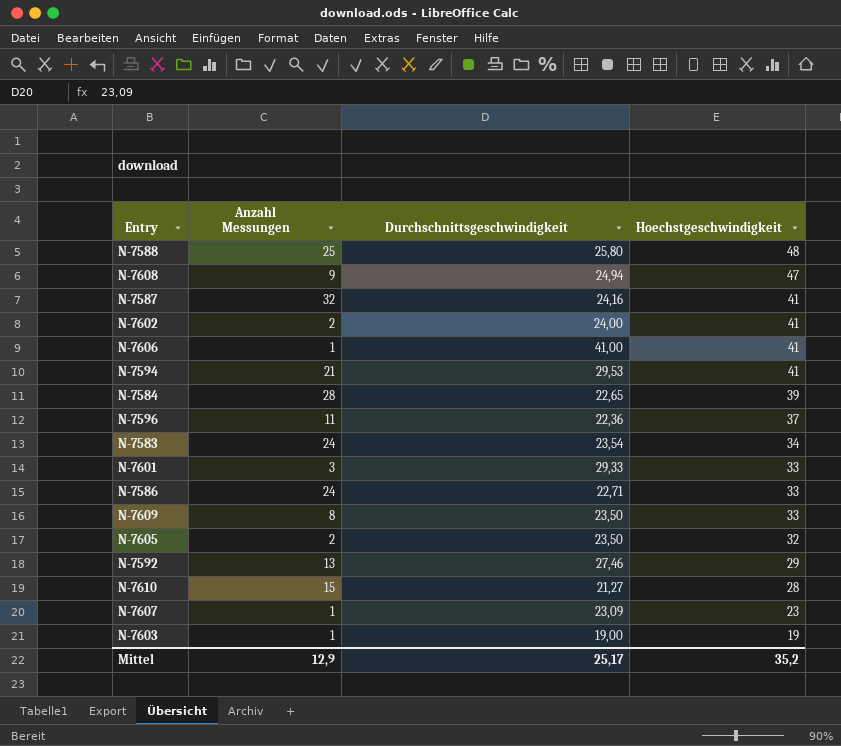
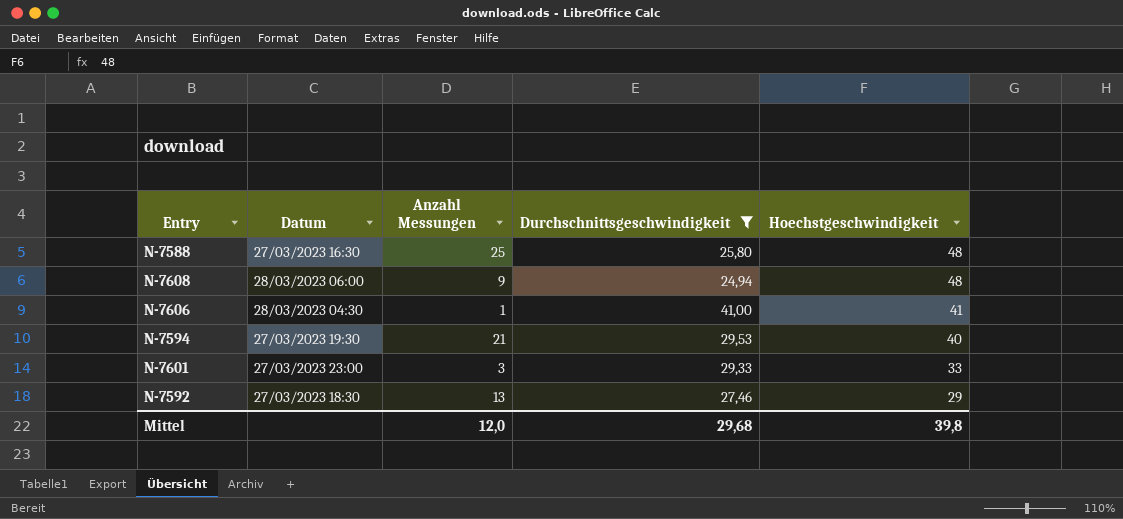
filter: none -> Durchschnittsgeschwindigkeit >= 24,94
column Datum | position: none -> 2
N-7608 | Hoechstgeschwindigkeit: 47 -> 48
N-7594 | Hoechstgeschwindigkeit: 41 -> 40
Mittel | Anzahl Messungen: 12,9 -> 12,0
Mittel | Durchschnittsgeschwindigkeit: 25,17 -> 29,68
Mittel | Hoechstgeschwindigkeit: 35,2 -> 39,8

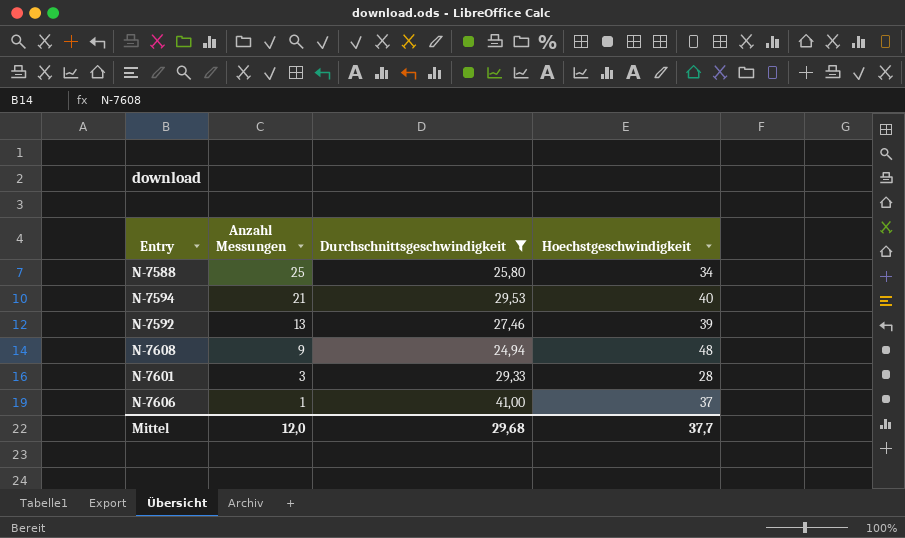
row order: Hoechstgeschwindigkeit descending -> Anzahl Messungen descending
column Datum | position: 2 -> none
N-7588 | Hoechstgeschwindigkeit: 48 -> 34
N-7592 | Hoechstgeschwindigkeit: 29 -> 39
N-7601 | Hoechstgeschwindigkeit: 33 -> 28
N-7606 | Hoechstgeschwindigkeit: 41 -> 37
Mittel | Hoechstgeschwindigkeit: 39,8 -> 37,7

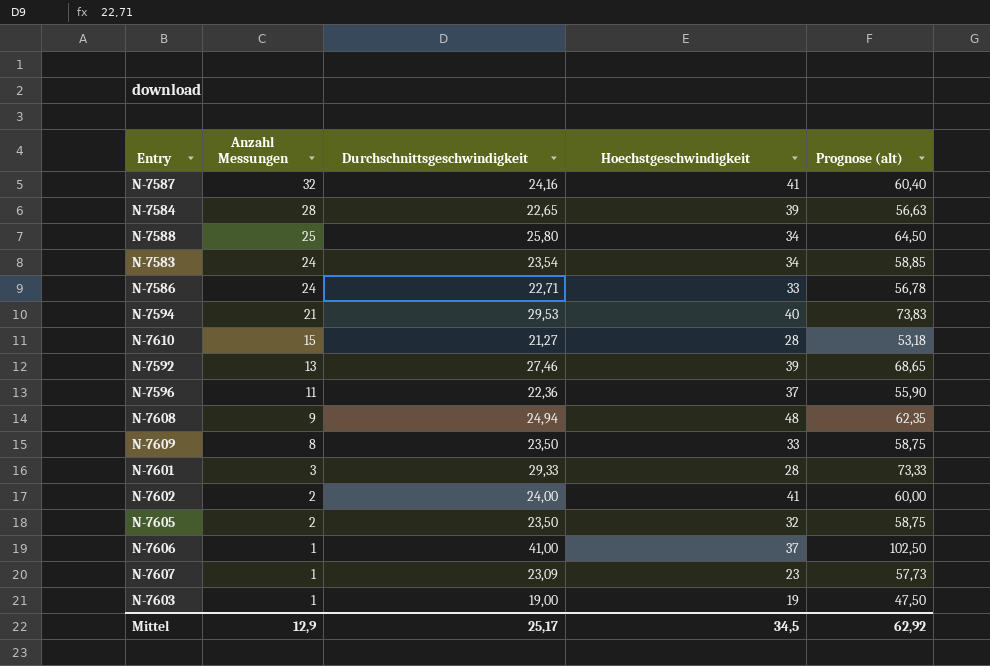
filter: Durchschnittsgeschwindigkeit >= 24,94 -> none
column Prognose (alt) | formula: none -> [Durchschnittsgeschwindigkeit] * 2,5
Mittel | Anzahl Messungen: 12,0 -> 12,9
Mittel | Durchschnittsgeschwindigkeit: 29,68 -> 25,17
Mittel | Hoechstgeschwindigkeit: 37,7 -> 34,5

